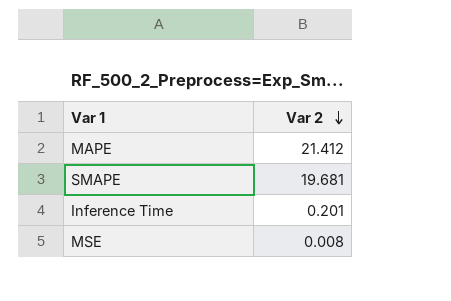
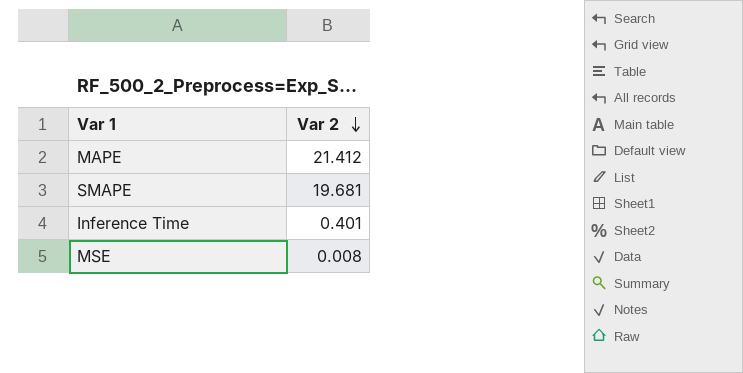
Inference Time | Var 2: 0.201 -> 0.401

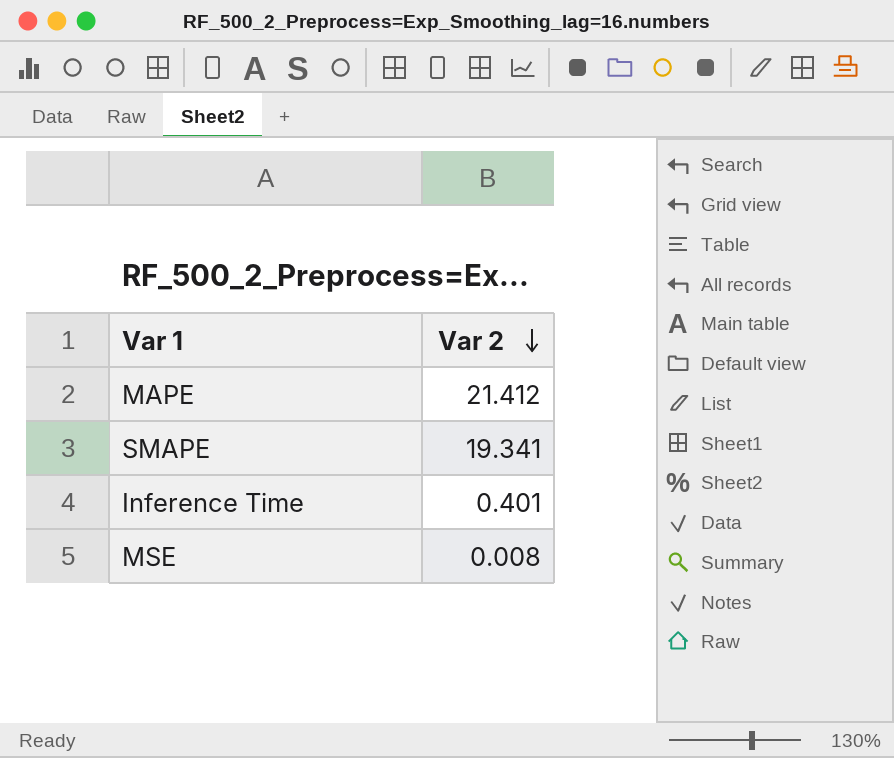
SMAPE | Var 2: 19.681 -> 19.341

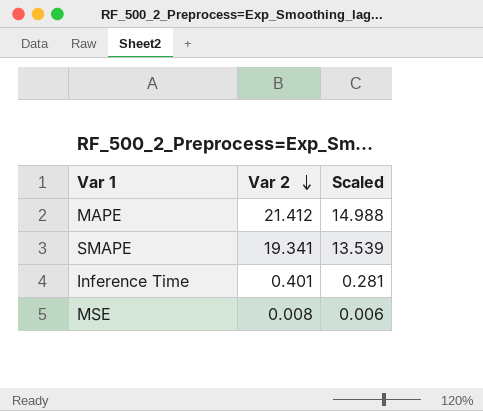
column Scaled | formula: none -> [Var 2] * 0.7

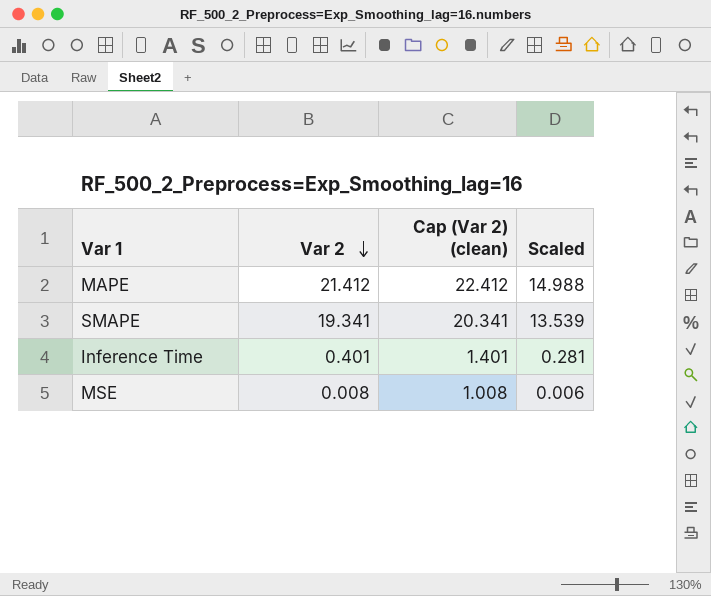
column Cap (Var 2) (clean) | formula: none -> [Var 2] + 1

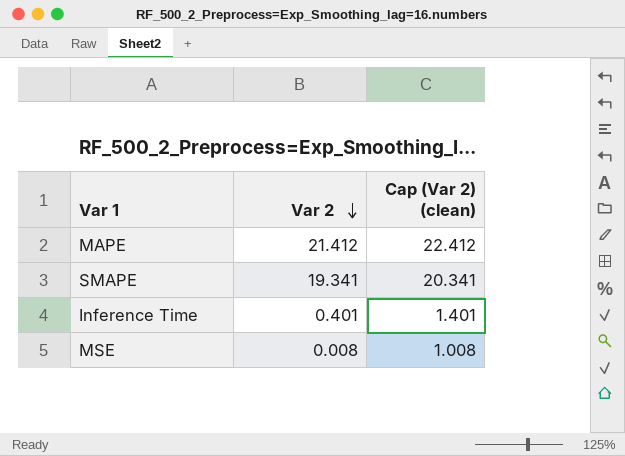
column Scaled | formula: [Var 2] * 0.7 -> none

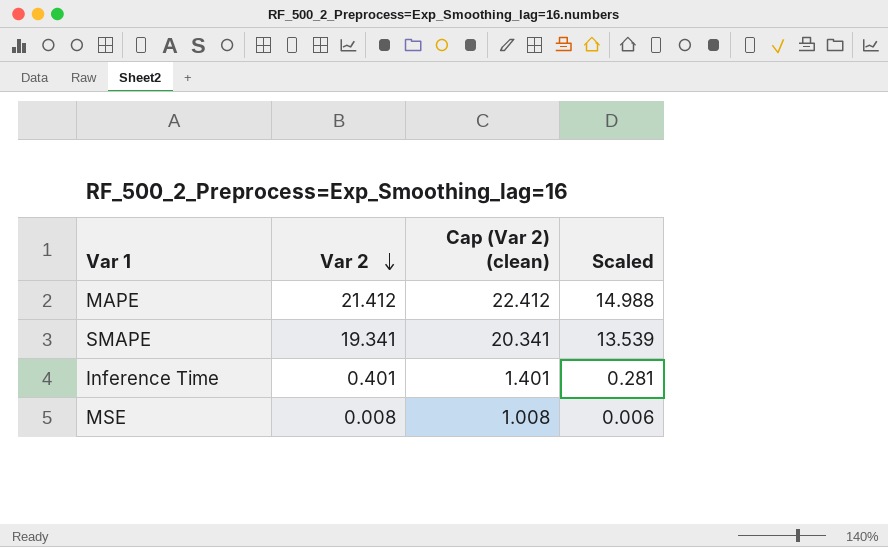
column Scaled | formula: none -> [Var 2] * 0.7

